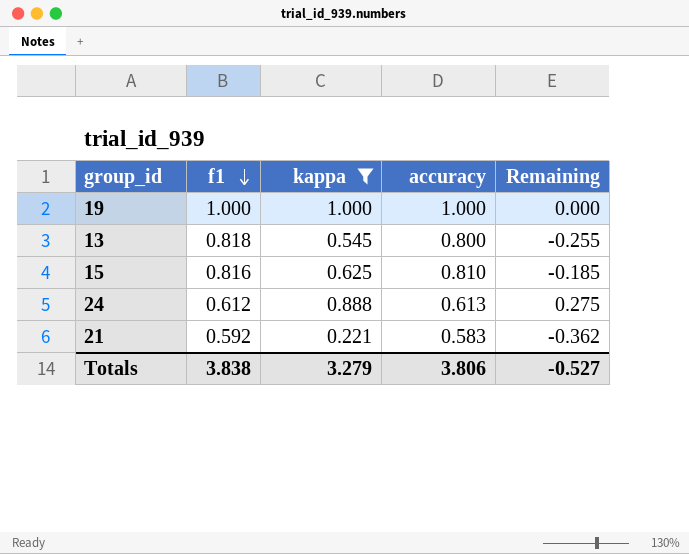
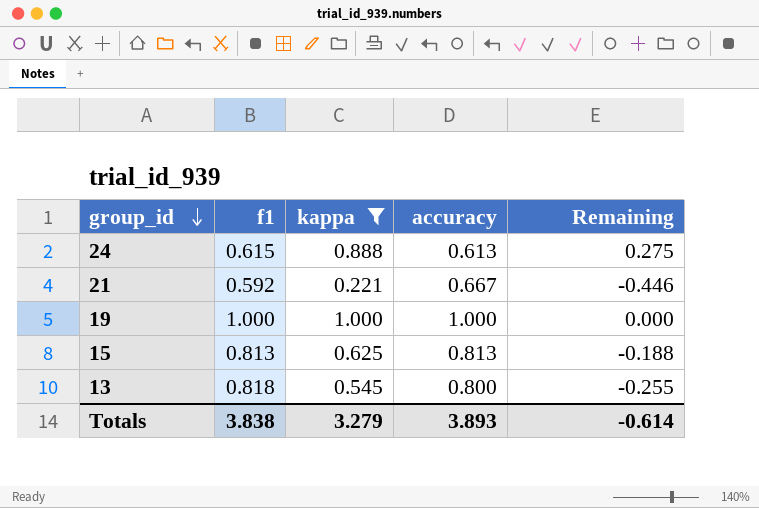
row order: f1 descending -> group_id descending
24 | f1: 0.612 -> 0.615
21 | accuracy: 0.583 -> 0.667
21 | Remaining: -0.362 -> -0.446
15 | f1: 0.816 -> 0.813
15 | accuracy: 0.810 -> 0.813
15 | Remaining: -0.185 -> -0.188
Totals | accuracy: 3.806 -> 3.893
Totals | Remaining: -0.527 -> -0.614

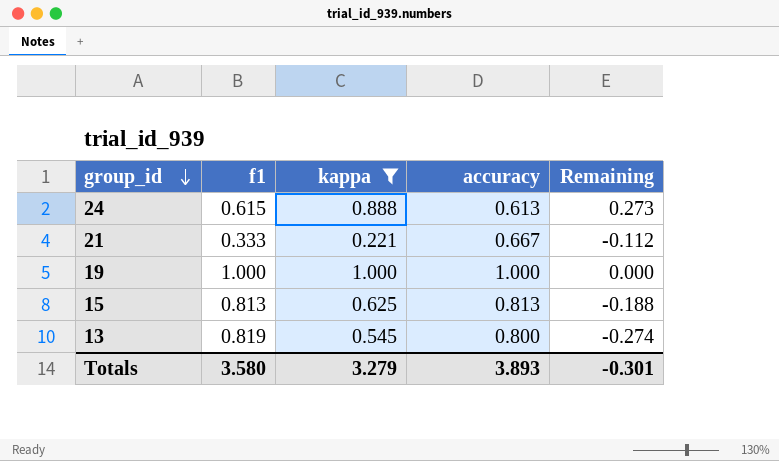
column Remaining | formula: [kappa] - [accuracy] -> [kappa] - [f1]
21 | f1: 0.592 -> 0.333
13 | f1: 0.818 -> 0.819
Totals | f1: 3.838 -> 3.580
Totals | Remaining: -0.614 -> -0.301

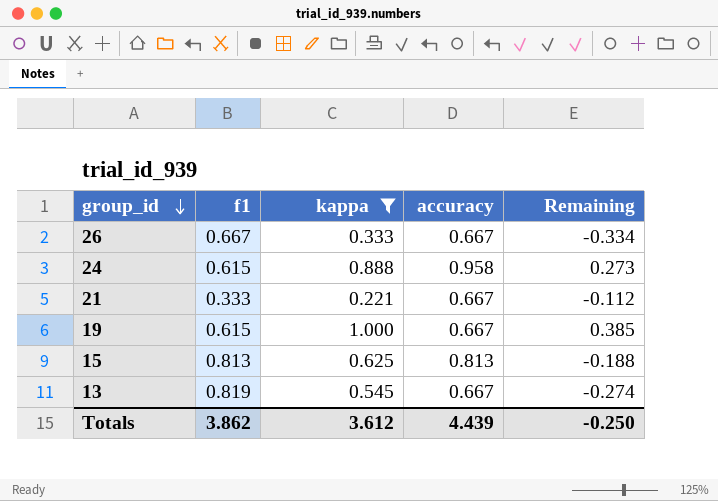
row 26: none -> 0.667 | 0.333 | 0.667 | -0.334
24 | accuracy: 0.613 -> 0.958
19 | f1: 1.000 -> 0.615
19 | accuracy: 1.000 -> 0.667
19 | Remaining: 0.000 -> 0.385
13 | accuracy: 0.800 -> 0.667
Totals | f1: 3.580 -> 3.862
Totals | kappa: 3.279 -> 3.612
Totals | accuracy: 3.893 -> 4.439
Totals | Remaining: -0.301 -> -0.250

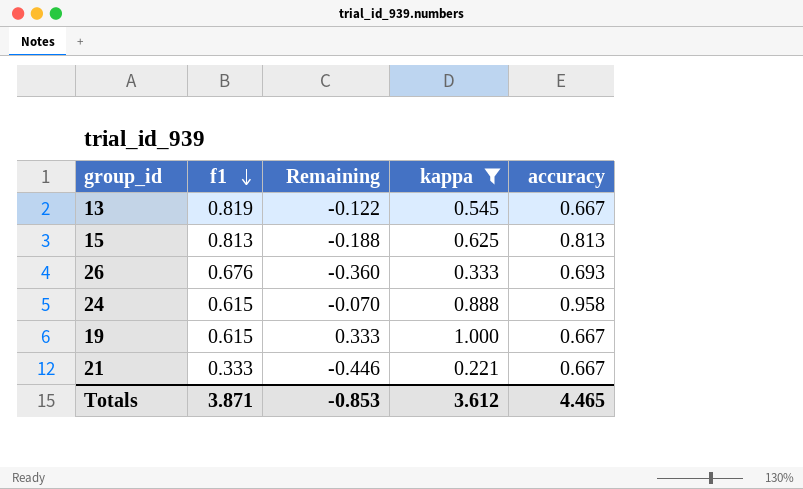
row order: group_id descending -> f1 descending
column Remaining | formula: [kappa] - [f1] -> [kappa] - [accuracy]
column Remaining | position: 5 -> 3
26 | f1: 0.667 -> 0.676
26 | accuracy: 0.667 -> 0.693
Totals | f1: 3.862 -> 3.871
Totals | Remaining: -0.250 -> -0.853
Totals | accuracy: 4.439 -> 4.465

